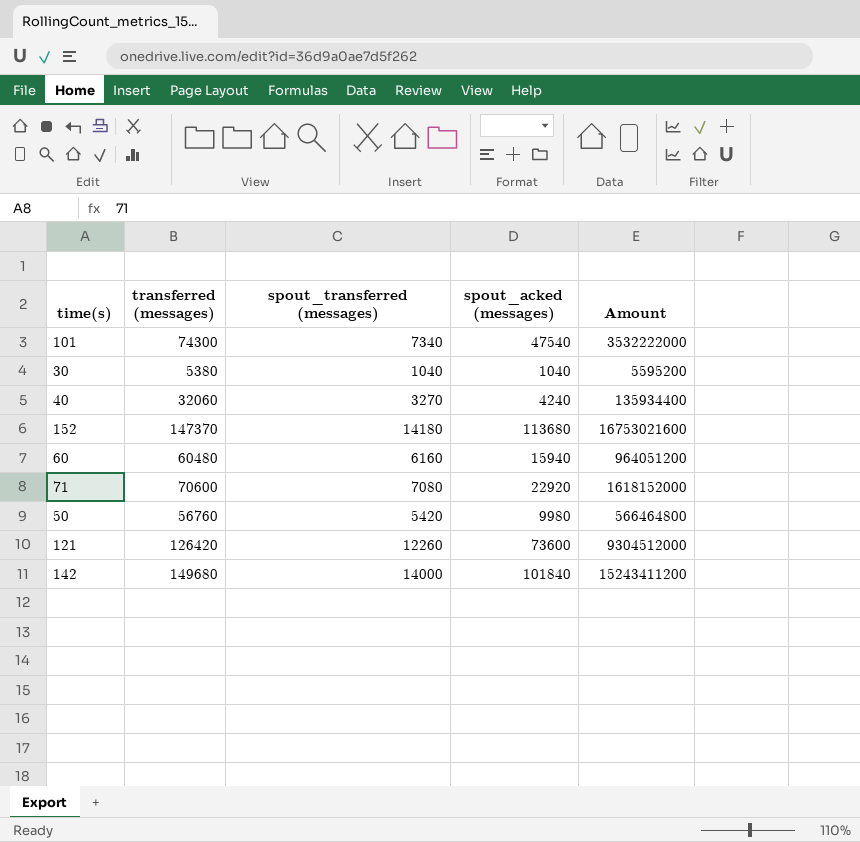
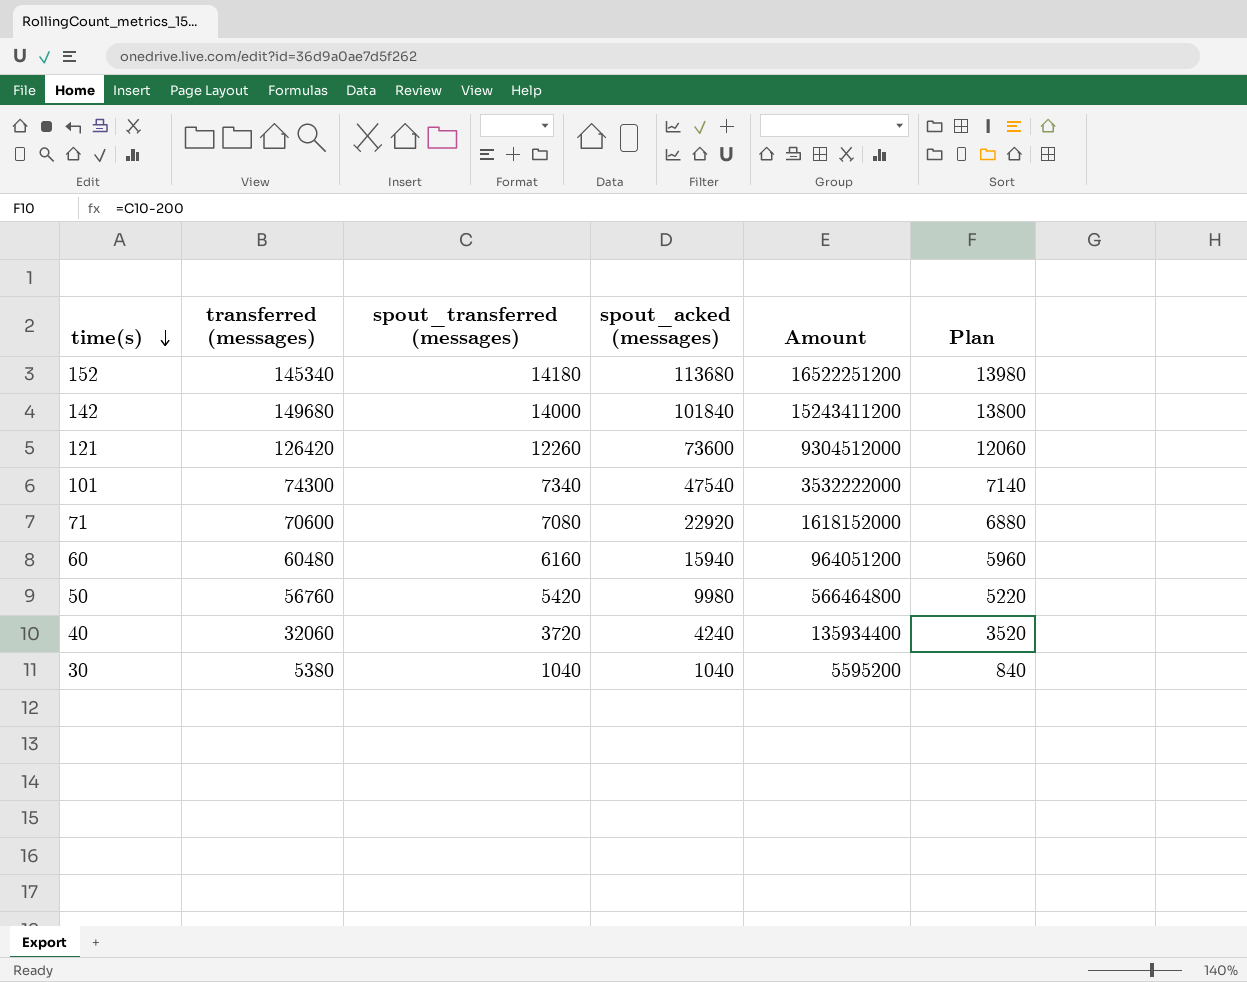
row order: none -> time(s) descending
column Plan | formula: none -> [spout_transferred (messages)] - 200
152 | transferred (messages): 147370 -> 145340
152 | Amount: 16753021600 -> 16522251200
40 | spout_transferred (messages): 3270 -> 3720

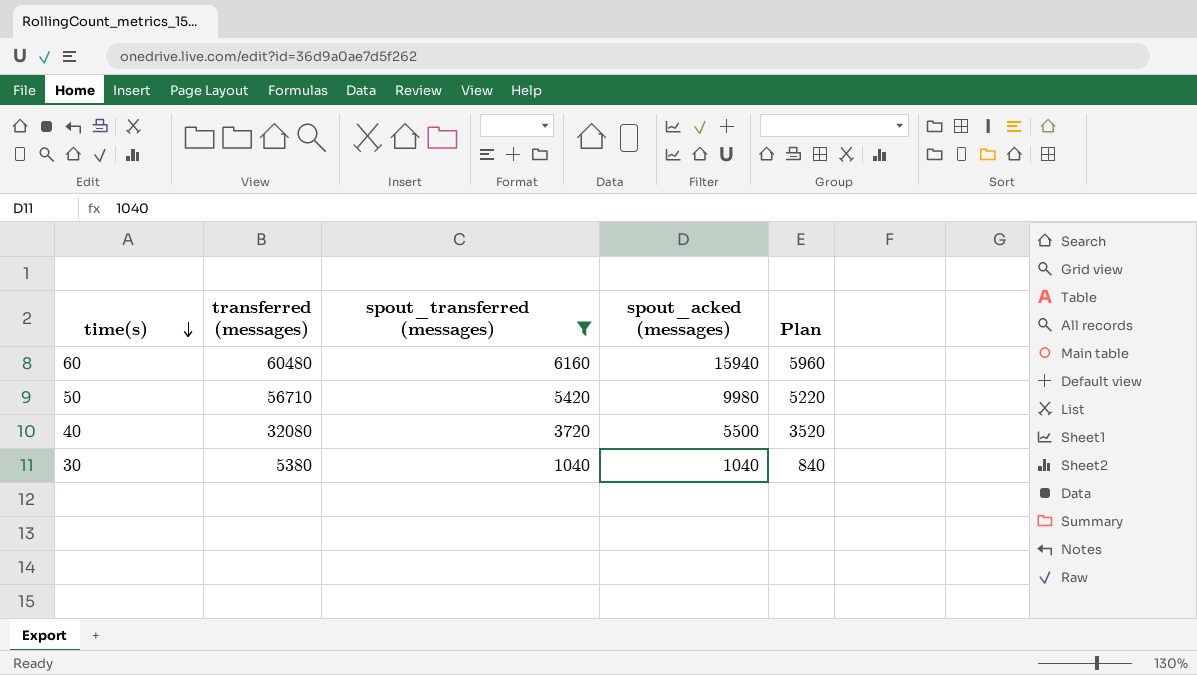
filter: none -> spout_transferred (messages) <= 6160
column Amount | formula: [transferred (messages)] * [spout_acked (messages)] -> none
50 | transferred (messages): 56760 -> 56710
40 | transferred (messages): 32060 -> 32080
40 | spout_acked (messages): 4240 -> 5500

